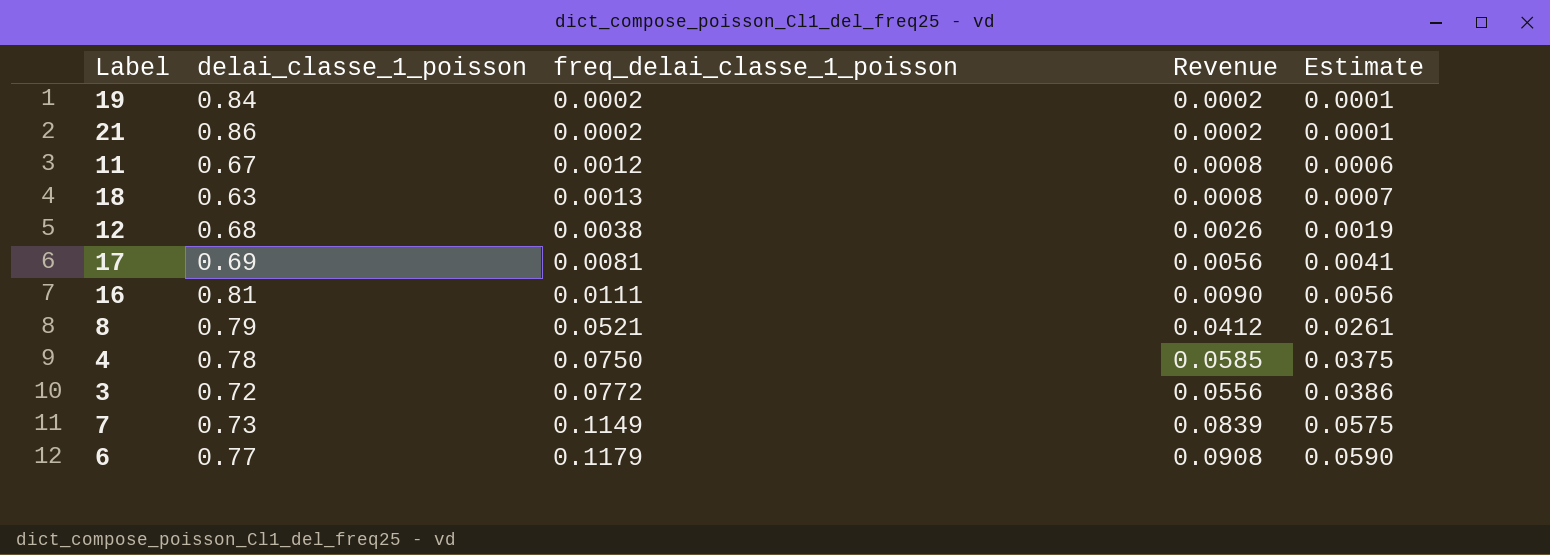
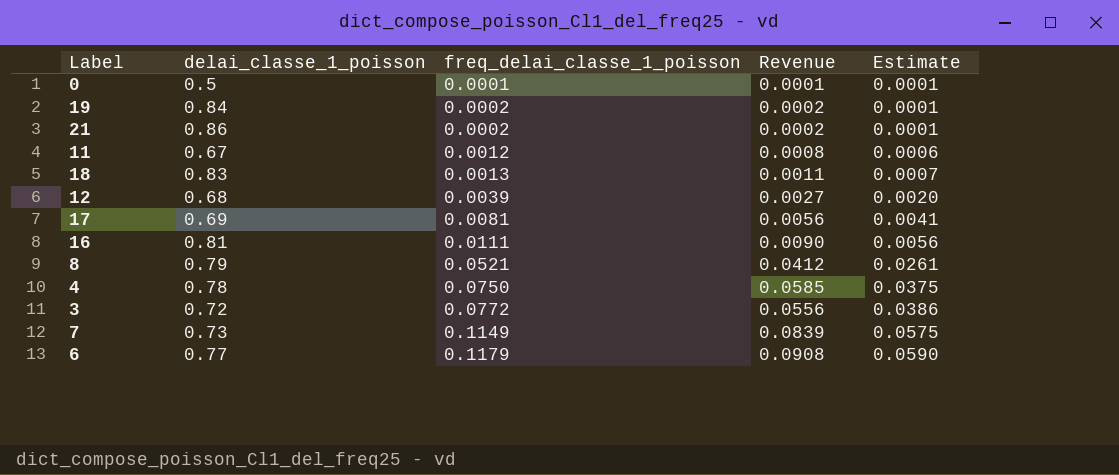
row 0: none -> 0.5 | 0.0001 | 0.0001 | 0.0001
18 | delai_classe_1_poisson: 0.63 -> 0.83
18 | Revenue: 0.0008 -> 0.0011
12 | freq_delai_classe_1_poisson: 0.0038 -> 0.0039
12 | Revenue: 0.0026 -> 0.0027
12 | Estimate: 0.0019 -> 0.0020

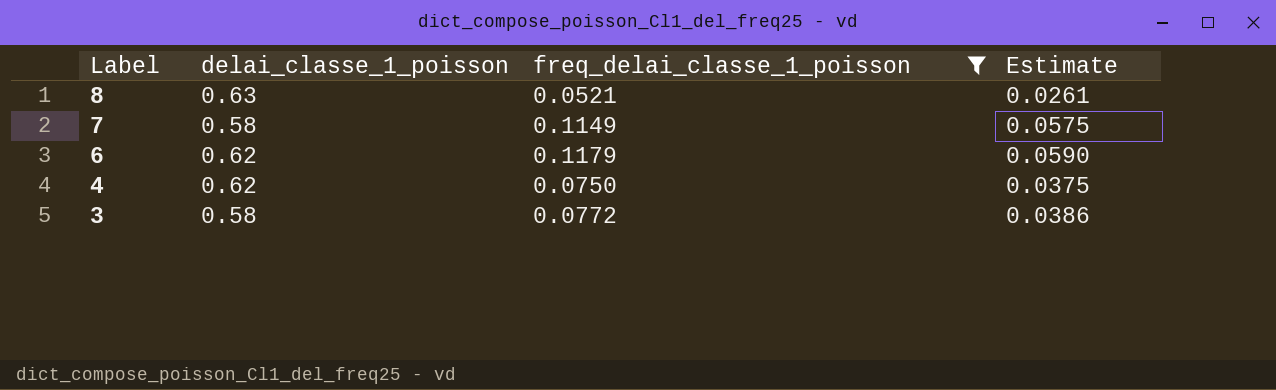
filter: none -> freq_delai_classe_1_poisson >= 0.0521
row order: freq_delai_classe_1_poisson ascending -> Label descending
column Revenue | formula: [delai_classe_1_poisson] * [freq_delai_classe_1_poisson] -> none
8 | delai_classe_1_poisson: 0.79 -> 0.63
7 | delai_classe_1_poisson: 0.73 -> 0.58
6 | delai_classe_1_poisson: 0.77 -> 0.62
4 | delai_classe_1_poisson: 0.78 -> 0.62
3 | delai_classe_1_poisson: 0.72 -> 0.58

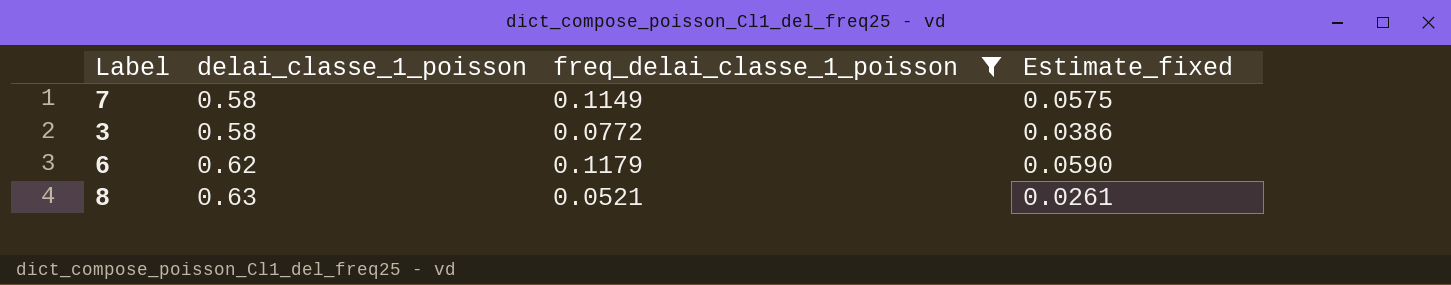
row order: Label descending -> delai_classe_1_poisson ascending
column name: Estimate -> Estimate_fixed
row 4: 0.62 | 0.0750 | 0.0375 -> none

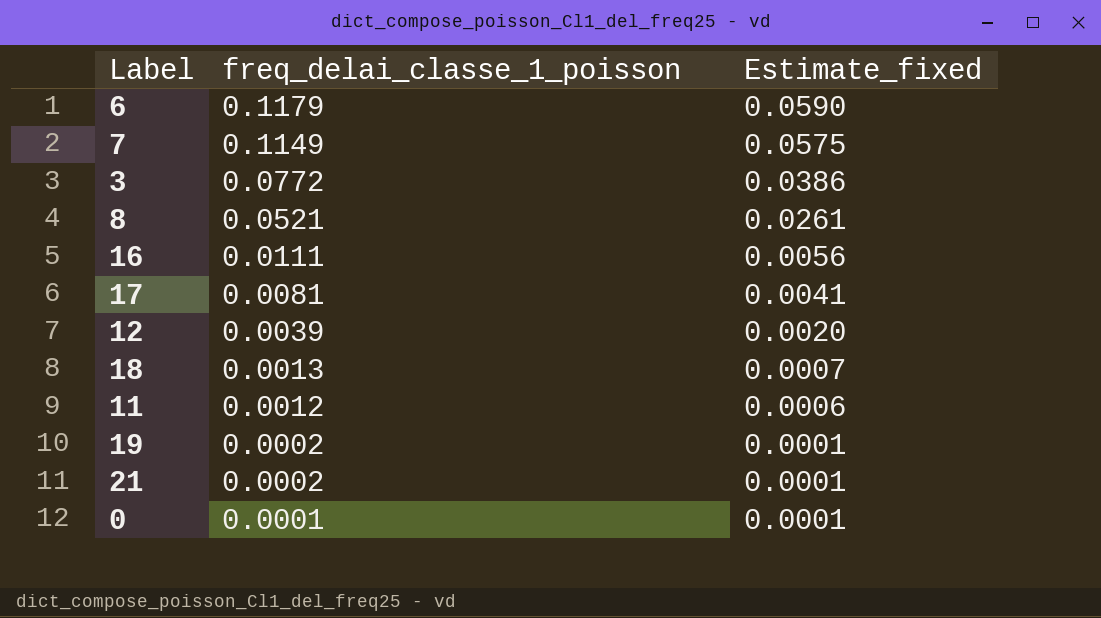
filter: freq_delai_classe_1_poisson >= 0.0521 -> none
row order: delai_classe_1_poisson ascending -> freq_delai_classe_1_poisson descending
column delai_classe_1_poisson | position: 2 -> none

